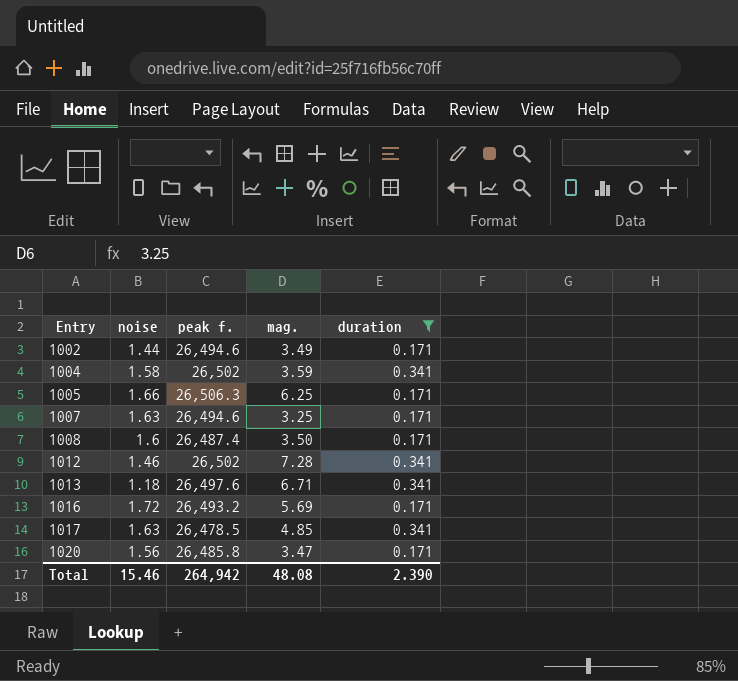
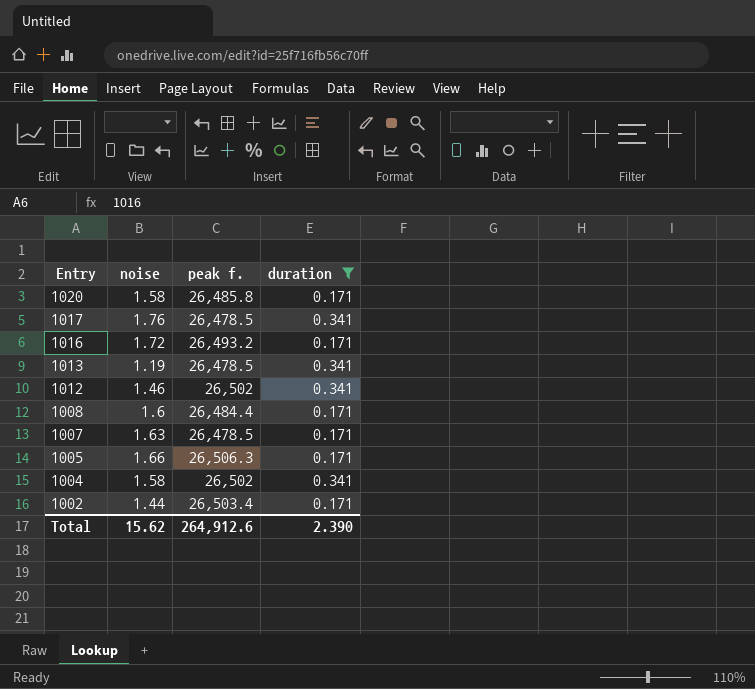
row order: Entry ascending -> Entry descending
column mag. | position: 4 -> none
1020 | noise: 1.56 -> 1.58
1017 | noise: 1.63 -> 1.76
1013 | noise: 1.18 -> 1.19
1013 | peak f.: 26,497.6 -> 26,478.5
1008 | peak f.: 26,487.4 -> 26,484.4
1007 | peak f.: 26,494.6 -> 26,478.5
1002 | peak f.: 26,494.6 -> 26,503.4
Total | noise: 15.46 -> 15.62
Total | peak f.: 264,942 -> 264,912.6

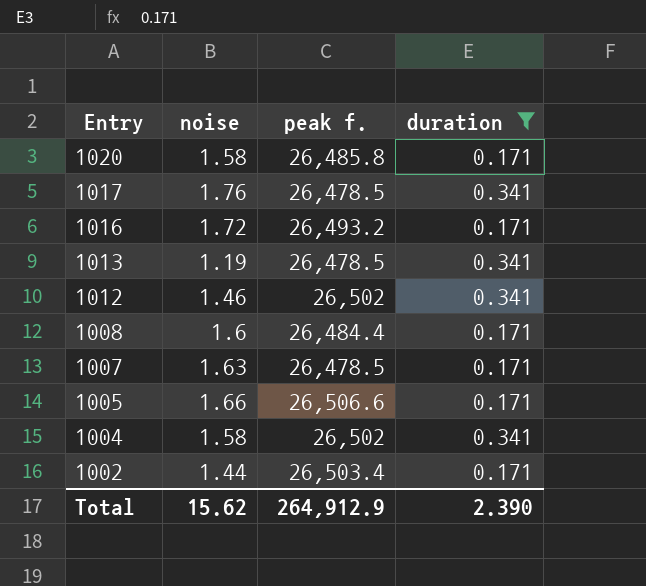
1005 | peak f.: 26,506.3 -> 26,506.6
Total | peak f.: 264,912.6 -> 264,912.9

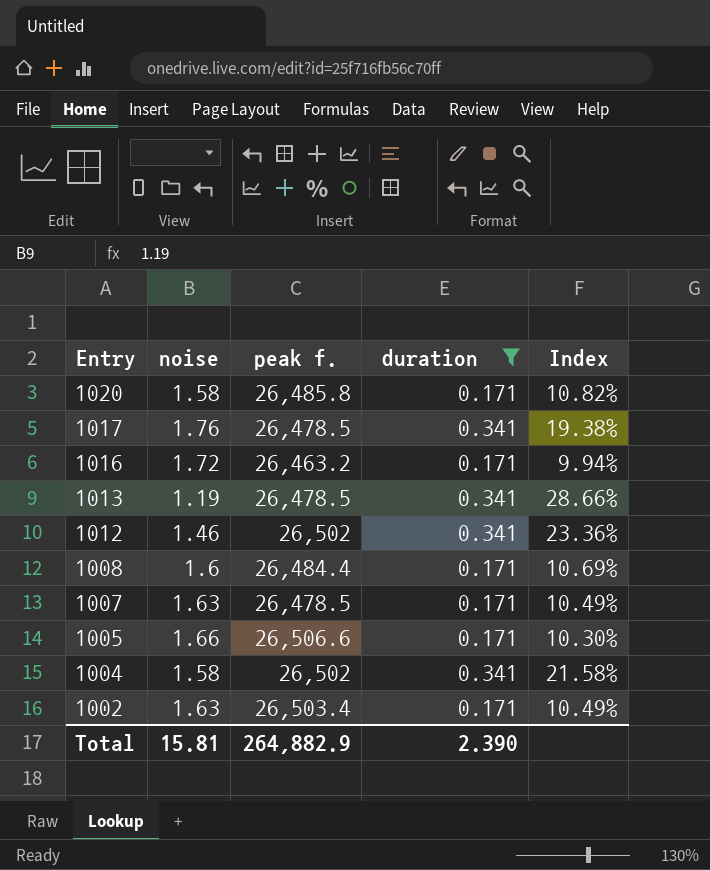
column Index | formula: none -> [duration] / [noise]
1016 | peak f.: 26,493.2 -> 26,463.2
1002 | noise: 1.44 -> 1.63
Total | noise: 15.62 -> 15.81
Total | peak f.: 264,912.9 -> 264,882.9

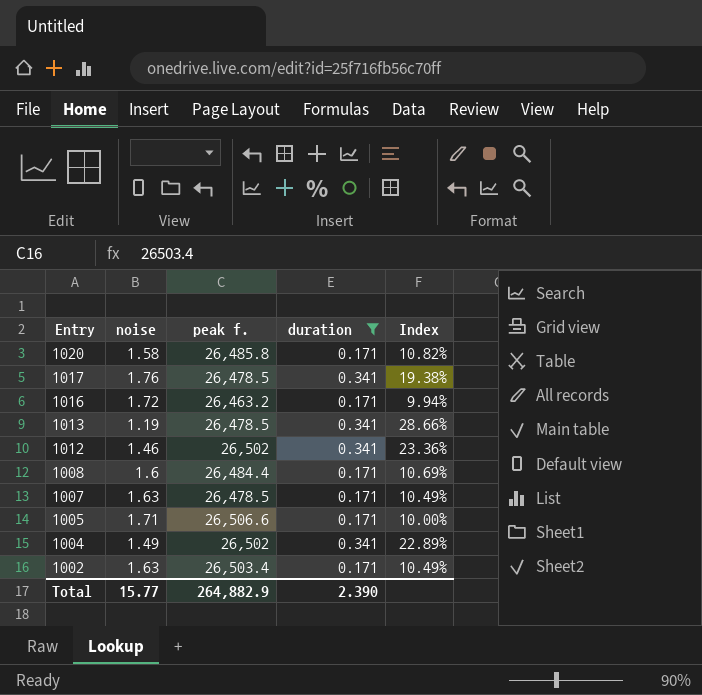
1005 | noise: 1.66 -> 1.71
1005 | Index: 10.30% -> 10.00%
1004 | noise: 1.58 -> 1.49
1004 | Index: 21.58% -> 22.89%
Total | noise: 15.81 -> 15.77

